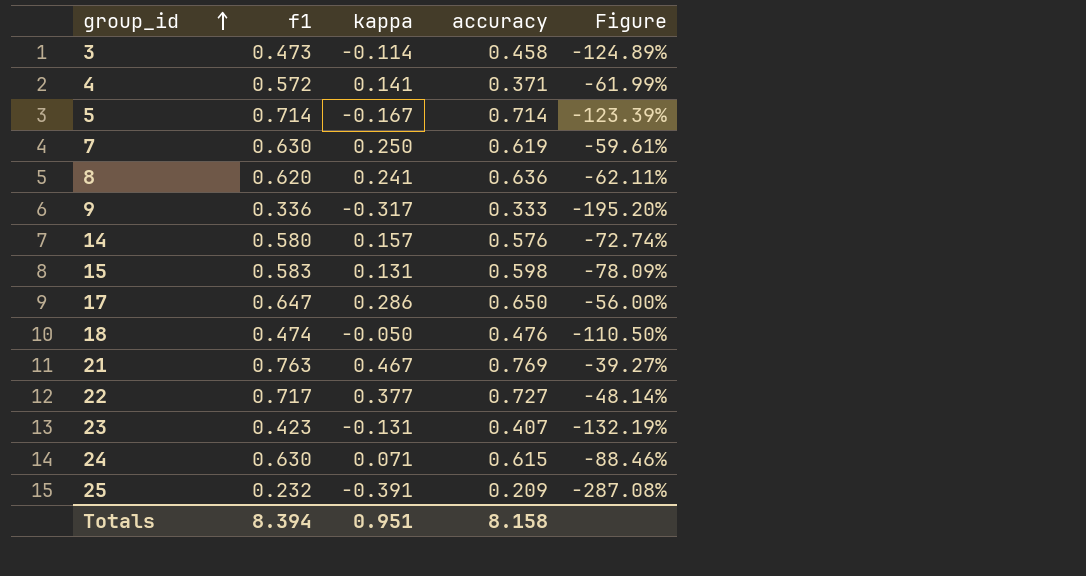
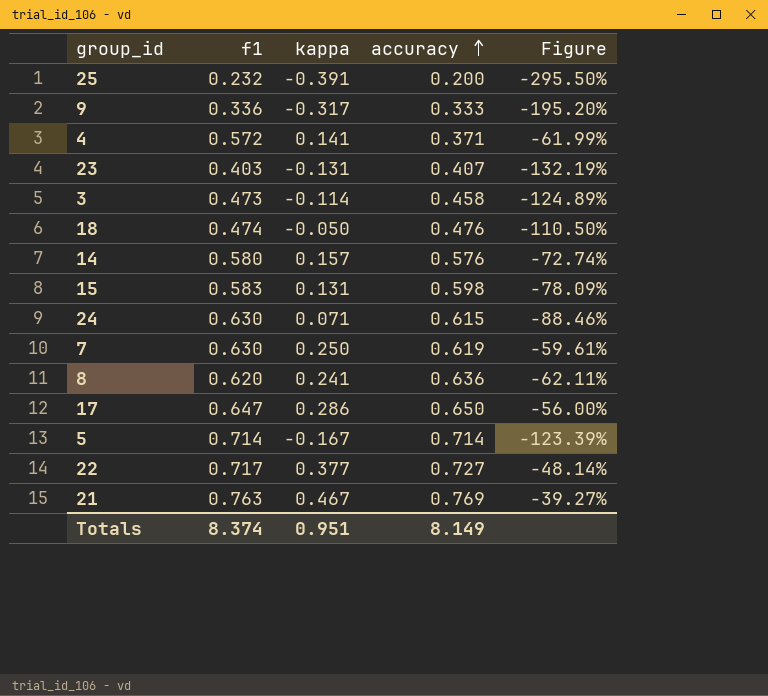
row order: group_id ascending -> accuracy ascending
25 | accuracy: 0.209 -> 0.200
25 | Figure: -287.08% -> -295.50%
23 | f1: 0.423 -> 0.403
Totals | f1: 8.394 -> 8.374
Totals | accuracy: 8.158 -> 8.149

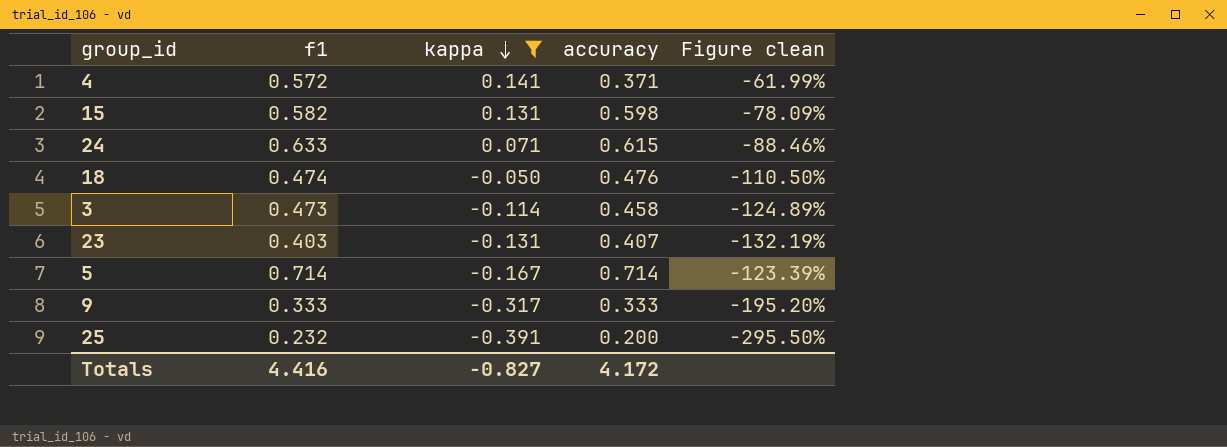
filter: none -> kappa <= 0.141
row order: accuracy ascending -> kappa descending
column name: Figure -> Figure clean
15 | f1: 0.583 -> 0.582
24 | f1: 0.630 -> 0.633
9 | f1: 0.336 -> 0.333
Totals | f1: 8.374 -> 4.416
Totals | kappa: 0.951 -> -0.827
Totals | accuracy: 8.149 -> 4.172

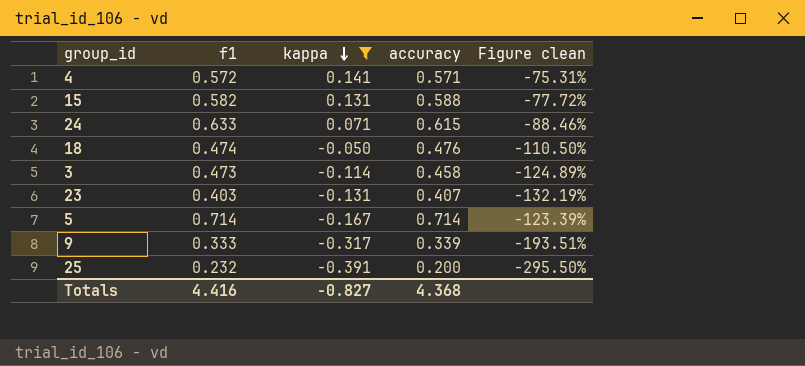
4 | accuracy: 0.371 -> 0.571
4 | Figure clean: -61.99% -> -75.31%
15 | accuracy: 0.598 -> 0.588
15 | Figure clean: -78.09% -> -77.72%
9 | accuracy: 0.333 -> 0.339
9 | Figure clean: -195.20% -> -193.51%
Totals | accuracy: 4.172 -> 4.368

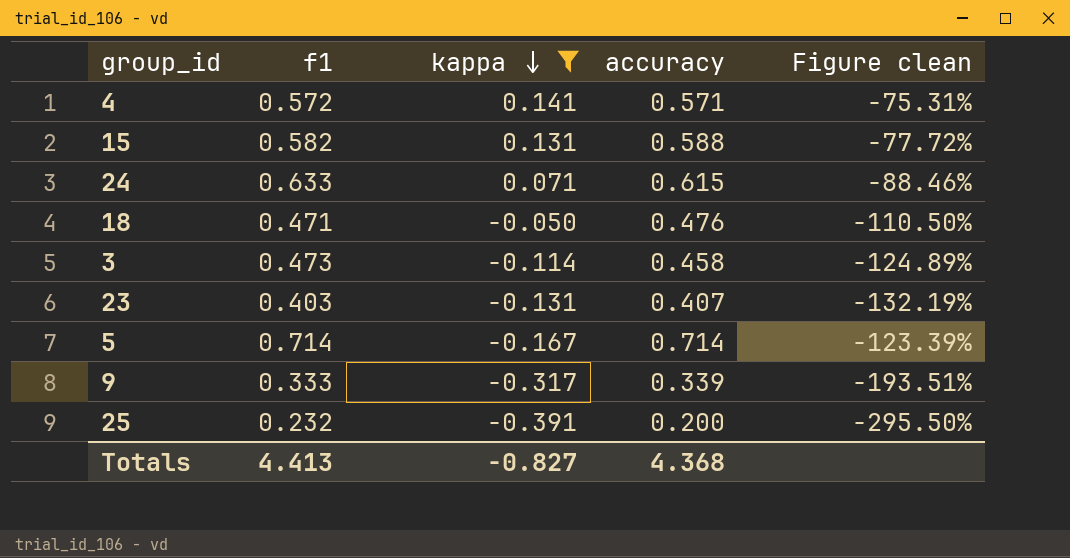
18 | f1: 0.474 -> 0.471
Totals | f1: 4.416 -> 4.413

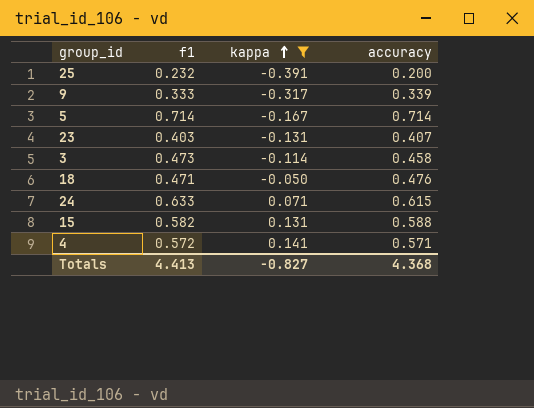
row order: kappa descending -> kappa ascending
column Figure clean | formula: ([kappa] - [accuracy]) / [accuracy] -> none

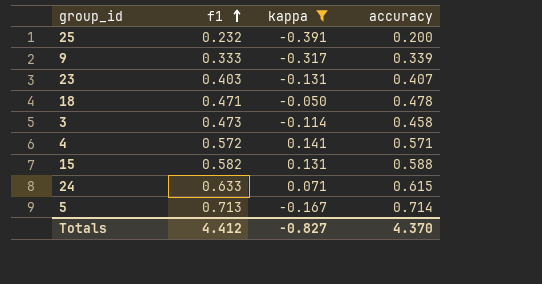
row order: kappa ascending -> f1 ascending
18 | accuracy: 0.476 -> 0.478
5 | f1: 0.714 -> 0.713
Totals | f1: 4.413 -> 4.412
Totals | accuracy: 4.368 -> 4.370

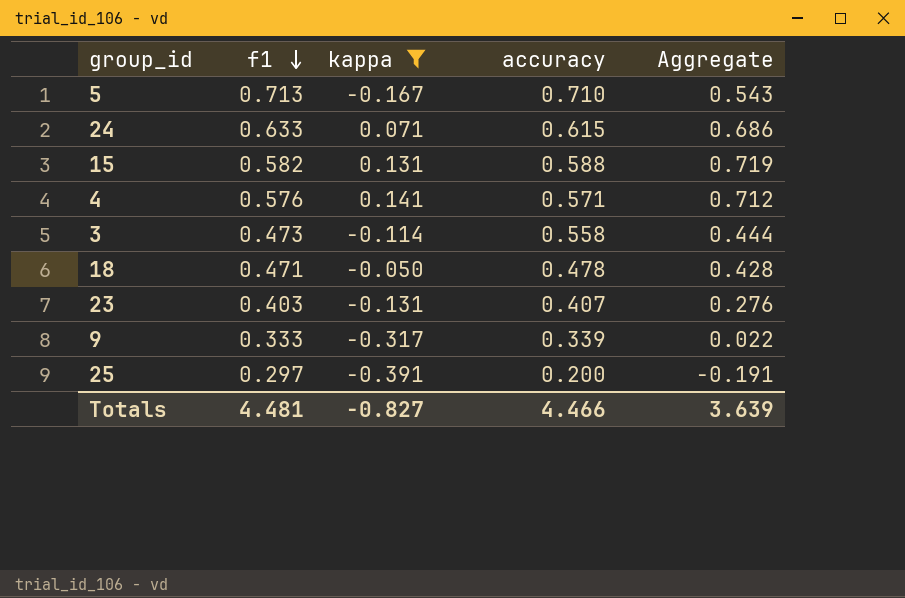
row order: f1 ascending -> f1 descending
column Aggregate | formula: none -> [kappa] + [accuracy]
5 | accuracy: 0.714 -> 0.710
4 | f1: 0.572 -> 0.576
3 | accuracy: 0.458 -> 0.558
25 | f1: 0.232 -> 0.297
Totals | f1: 4.412 -> 4.481
Totals | accuracy: 4.370 -> 4.466

